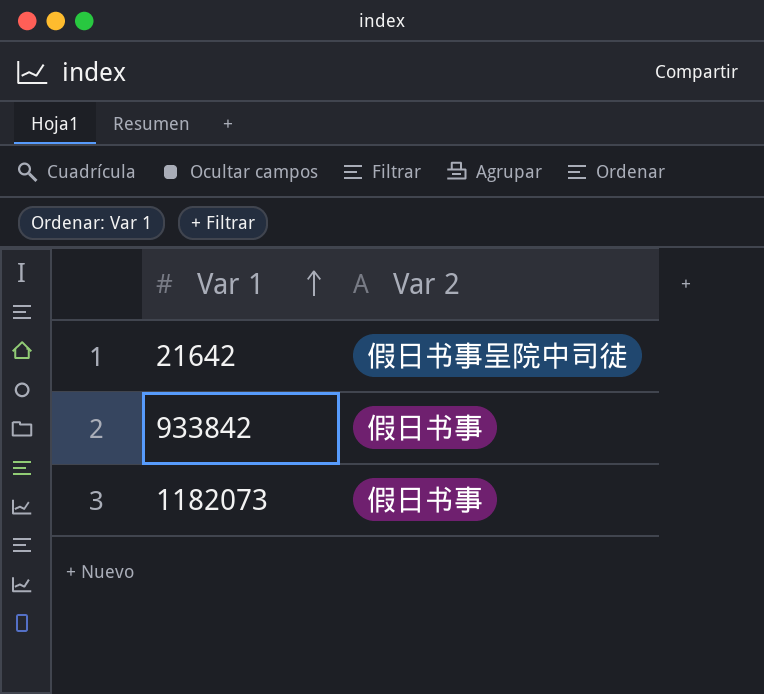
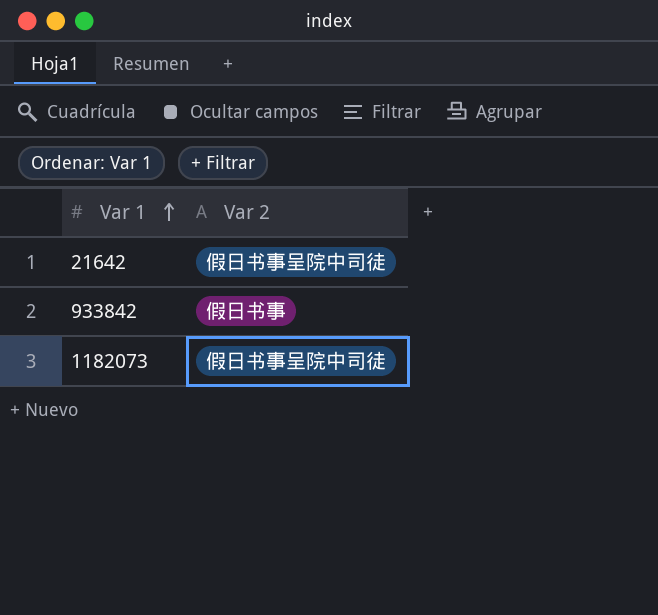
1182073 | Var 2: 假日书事 -> 假日书事呈院中司徒

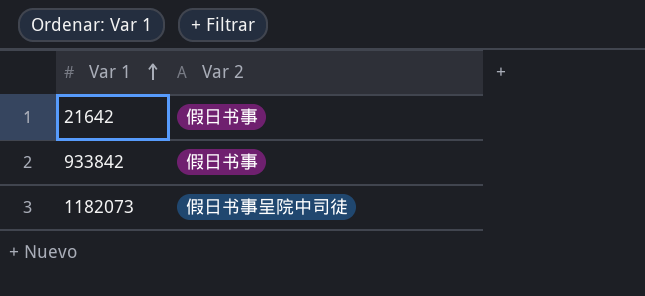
21642 | Var 2: 假日书事呈院中司徒 -> 假日书事

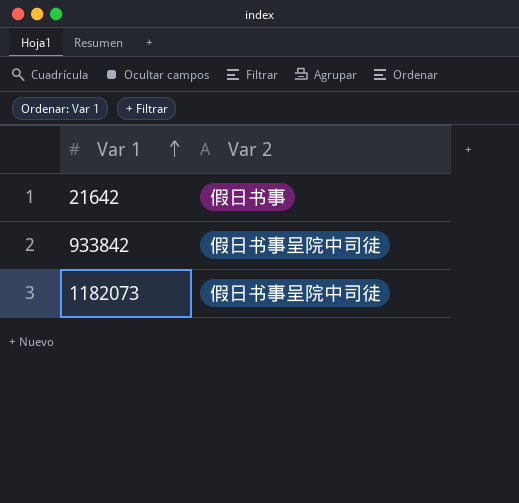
933842 | Var 2: 假日书事 -> 假日书事呈院中司徒

